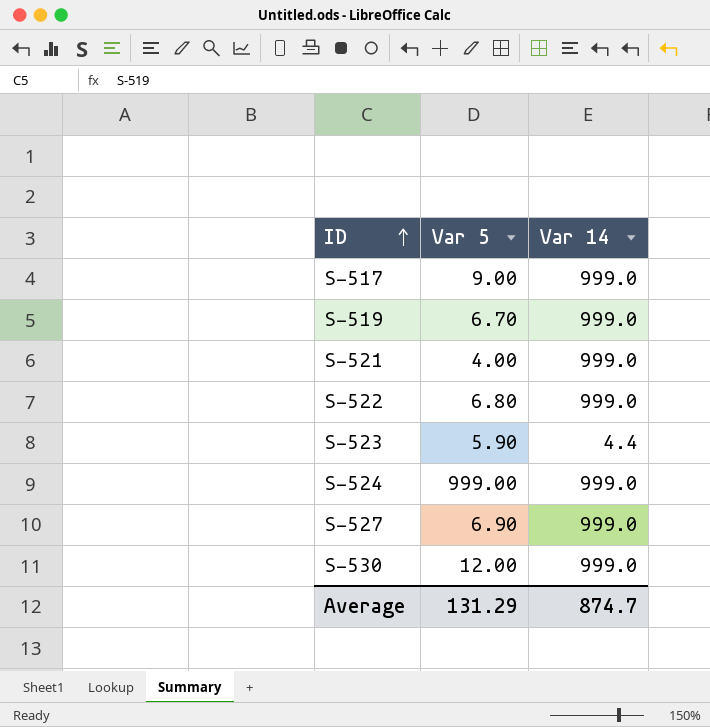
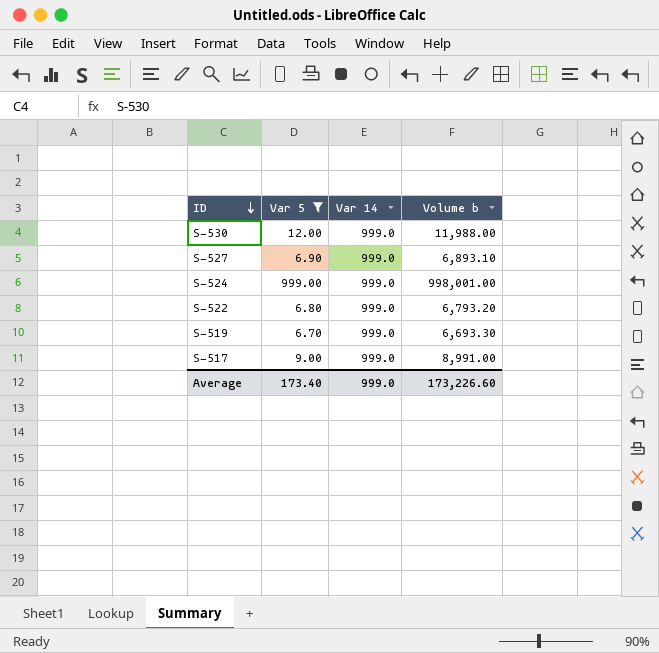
filter: none -> Var 5 >= 6.70
row order: ID ascending -> ID descending
column Volume b | formula: none -> [Var 5] * [Var 14]
Average | Var 5: 131.29 -> 173.40
Average | Var 14: 874.7 -> 999.0

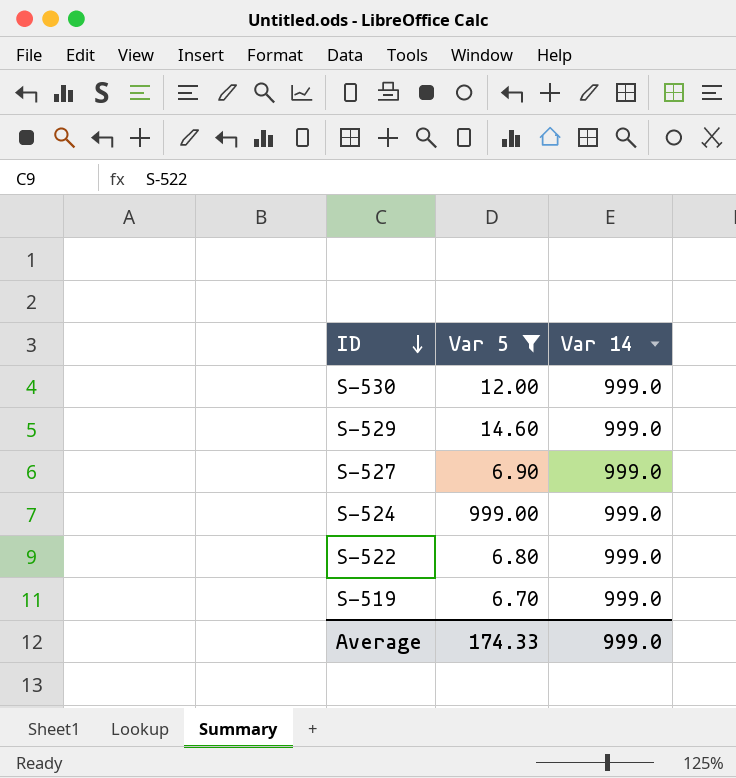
column Volume b | formula: [Var 5] * [Var 14] -> none
row S-517: 9.00 | 999.0 | 8,991.00 -> none
row S-529: none -> 14.60 | 999.0
Average | Var 5: 173.40 -> 174.33

